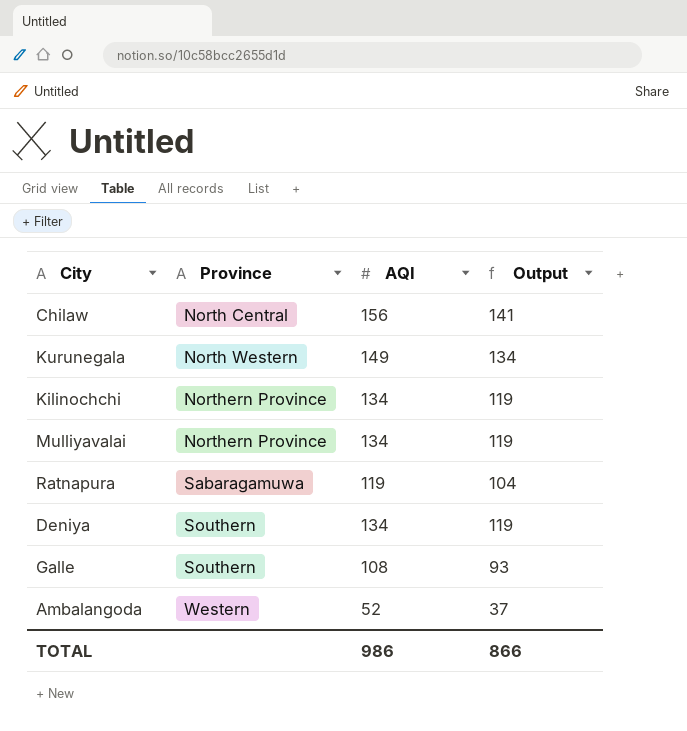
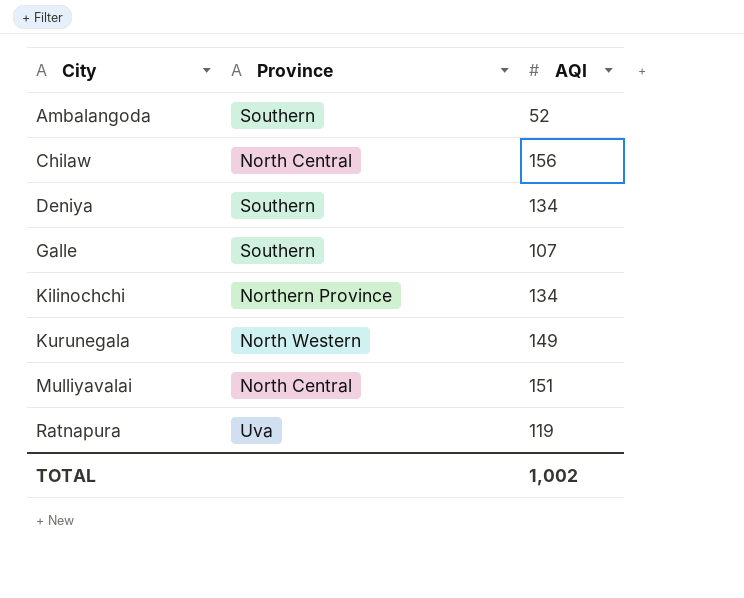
row order: Province ascending -> City ascending
column Output | formula: [AQI] - 15 -> none
Ambalangoda | Province: Western -> Southern
Galle | AQI: 108 -> 107
Mulliyavalai | Province: Northern Province -> North Central
Mulliyavalai | AQI: 134 -> 151
Ratnapura | Province: Sabaragamuwa -> Uva
TOTAL | AQI: 986 -> 1,002

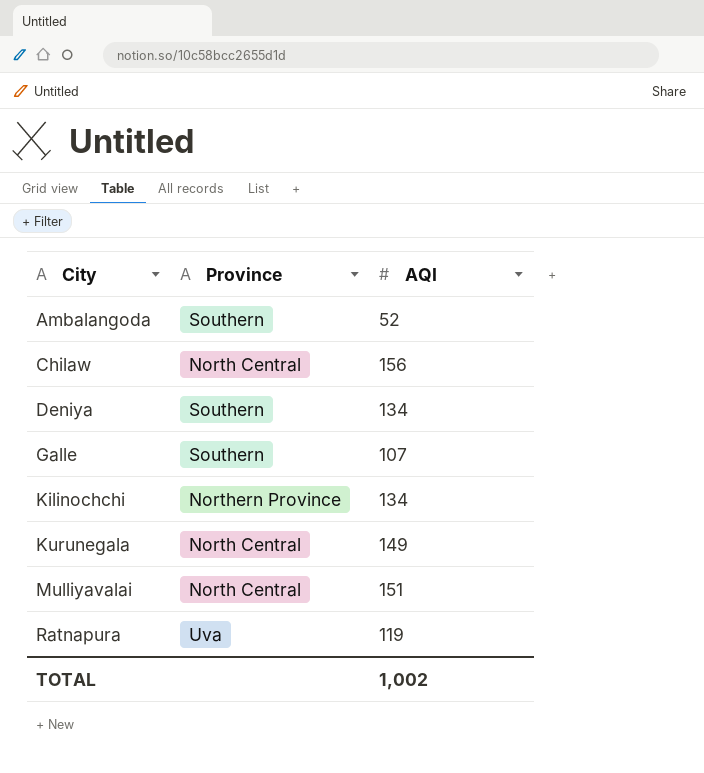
Kurunegala | Province: North Western -> North Central

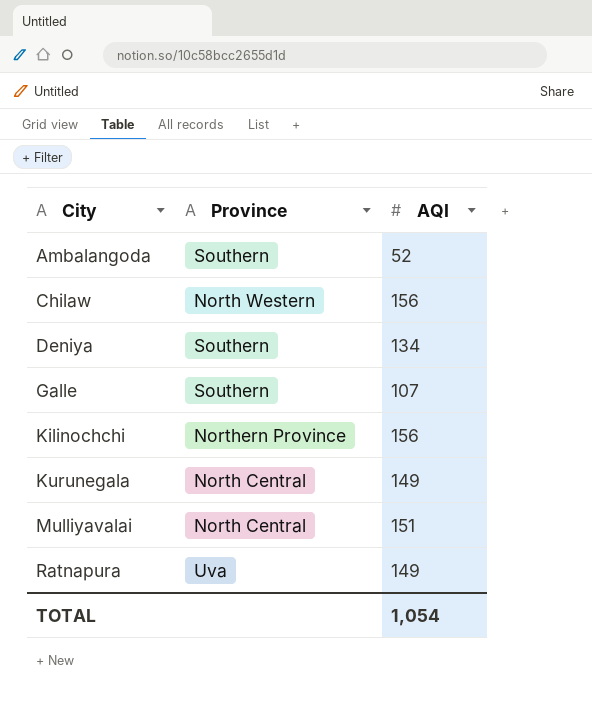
Chilaw | Province: North Central -> North Western
Kilinochchi | AQI: 134 -> 156
Ratnapura | AQI: 119 -> 149
TOTAL | AQI: 1,002 -> 1,054

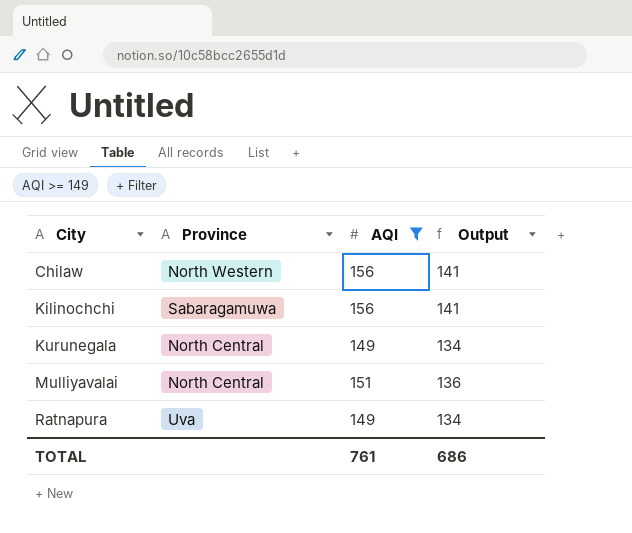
filter: none -> AQI >= 149
column Output | formula: none -> [AQI] - 15
Kilinochchi | Province: Northern Province -> Sabaragamuwa
TOTAL | AQI: 1,054 -> 761

